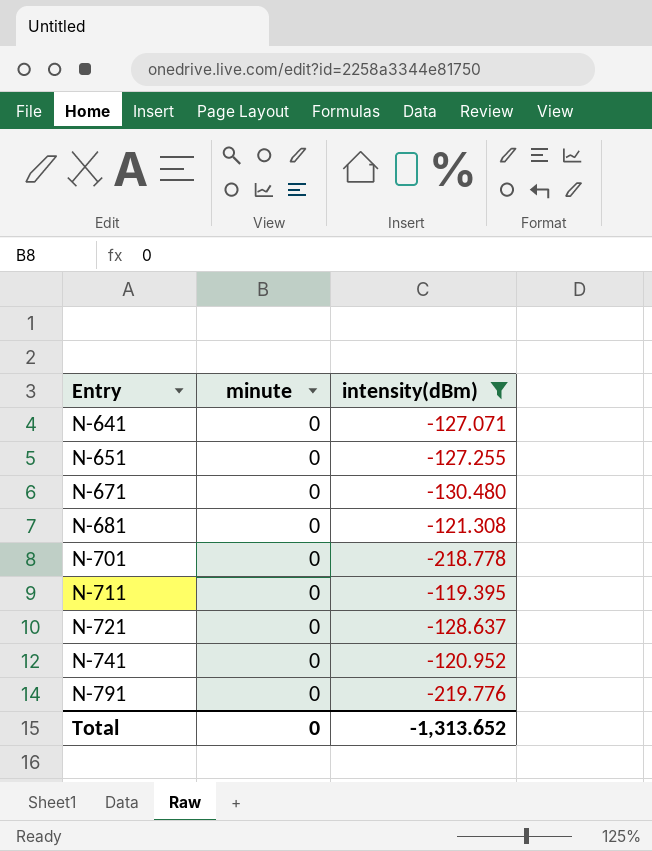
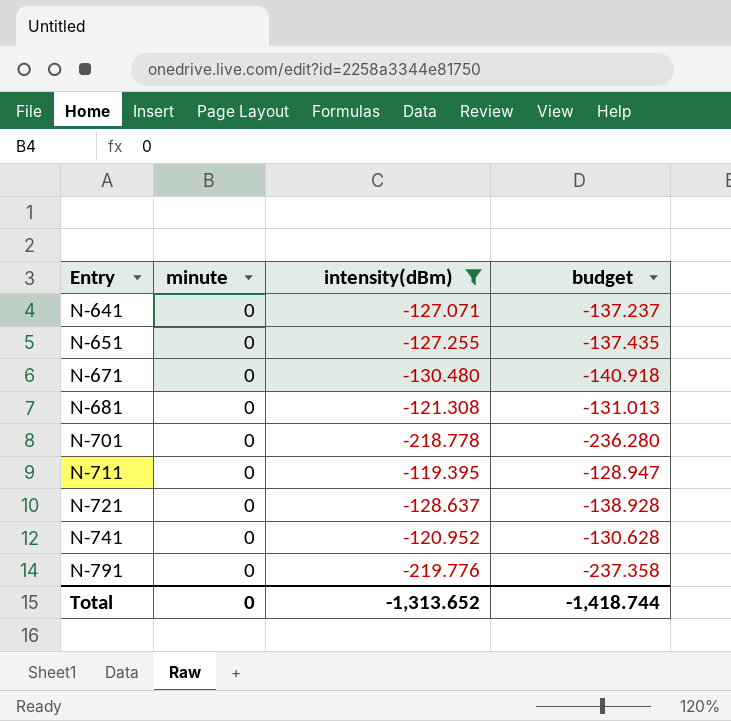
column budget | formula: none -> [intensity(dBm)] * 1.08

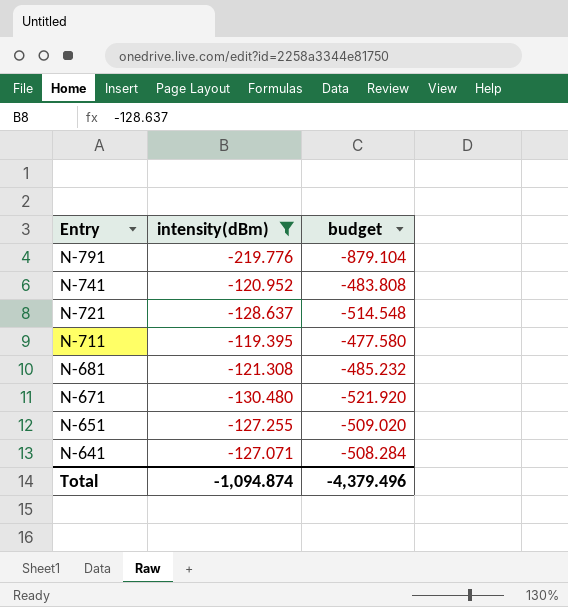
row order: Entry ascending -> Entry descending
column minute | position: 2 -> none
column budget | formula: [intensity(dBm)] * 1.08 -> [intensity(dBm)] * 4
row N-701: 0 | -218.778 | -236.280 -> none
Total | intensity(dBm): -1,313.652 -> -1,094.874
Total | budget: -1,418.744 -> -4,379.496

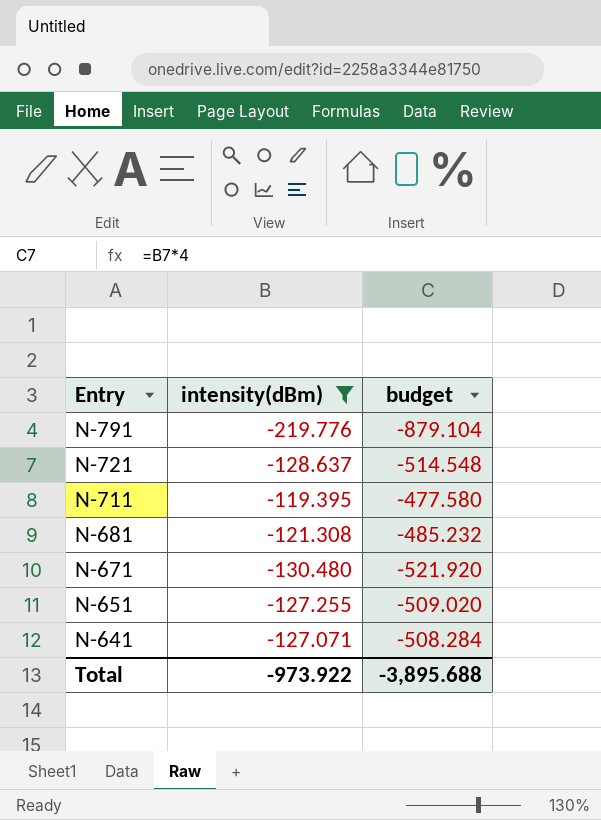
row N-741: -120.952 | -483.808 -> none
Total | intensity(dBm): -1,094.874 -> -973.922
Total | budget: -4,379.496 -> -3,895.688

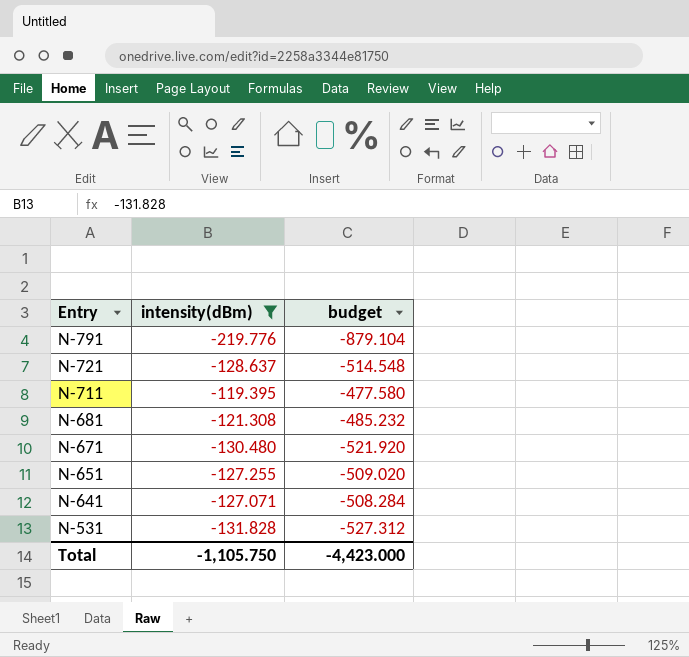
row N-531: none -> -131.828 | -527.312
Total | intensity(dBm): -973.922 -> -1,105.750
Total | budget: -3,895.688 -> -4,423.000

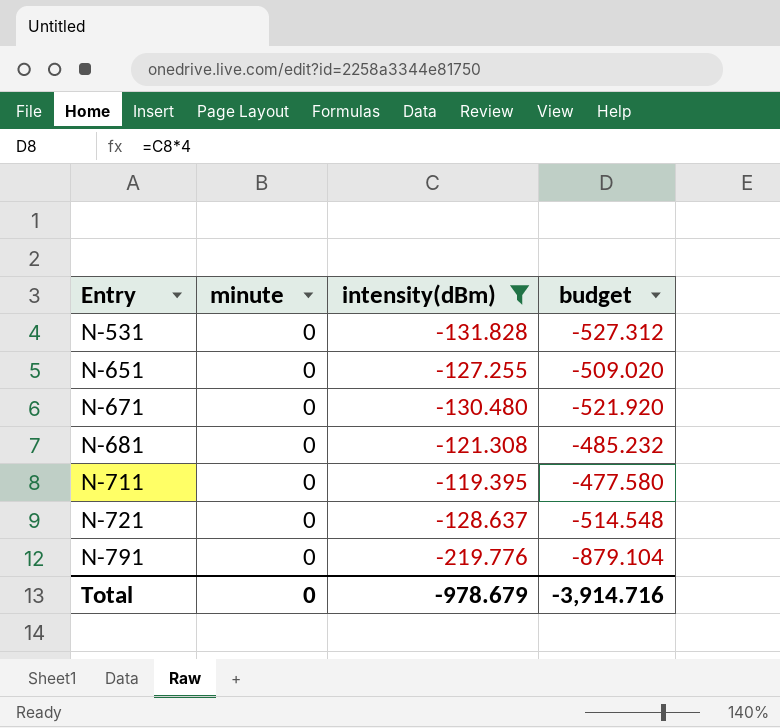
row order: Entry descending -> Entry ascending
column minute | position: none -> 2
row N-641: -127.071 | -508.284 -> none
Total | intensity(dBm): -1,105.750 -> -978.679
Total | budget: -4,423.000 -> -3,914.716

